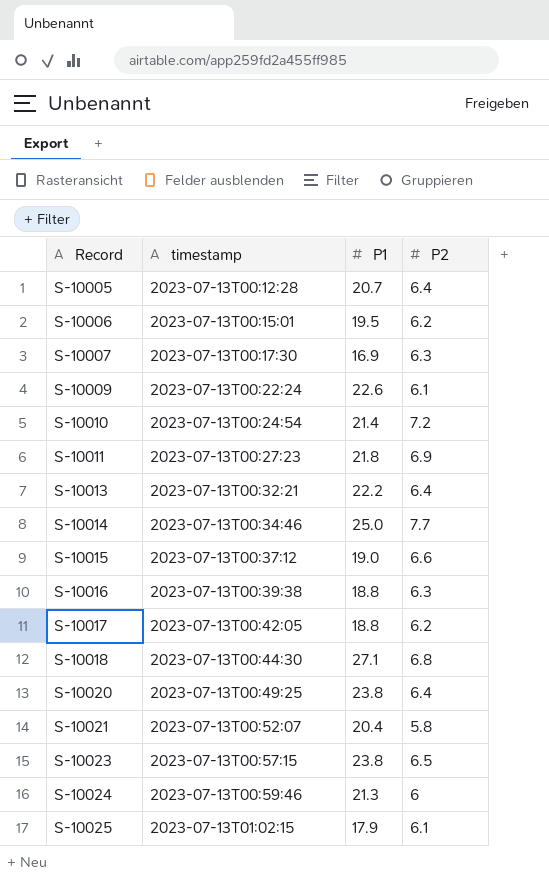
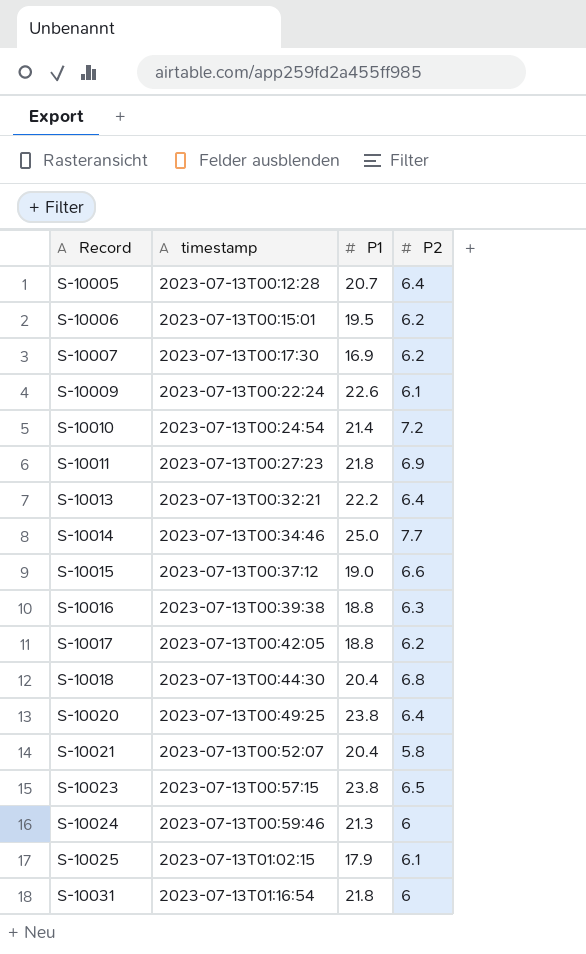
S-10007 | P2: 6.3 -> 6.2
S-10018 | P1: 27.1 -> 20.4
row S-10031: none -> 2023-07-13T01:16:54 | 21.8 | 6

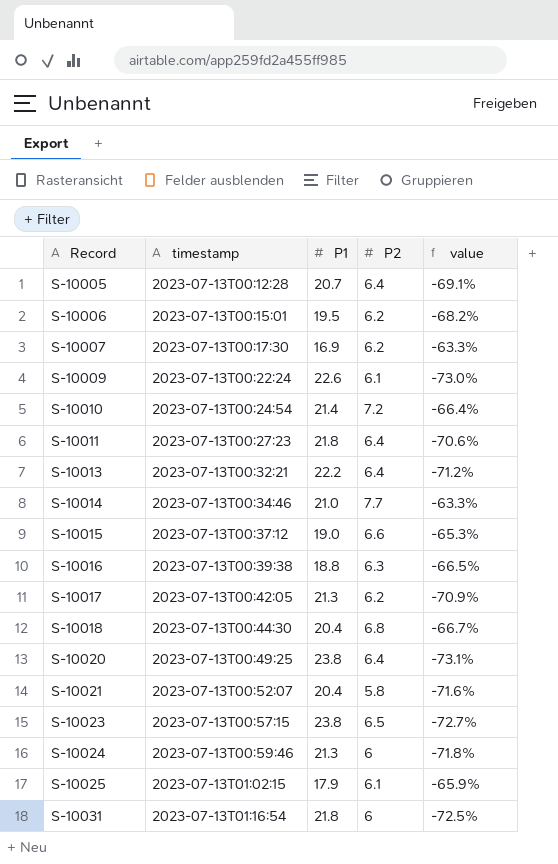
column value | formula: none -> ([P2] - [P1]) / [P1]
S-10011 | P2: 6.9 -> 6.4
S-10014 | P1: 25.0 -> 21.0
S-10017 | P1: 18.8 -> 21.3

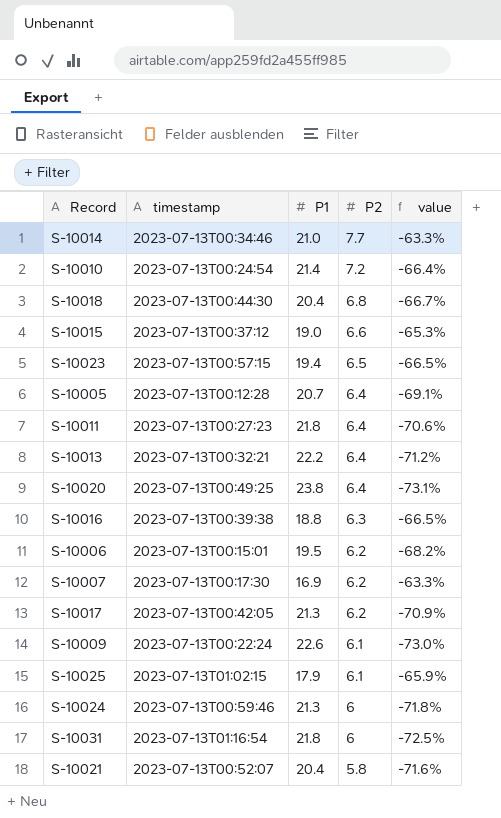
row order: Record ascending -> P2 descending
S-10023 | P1: 23.8 -> 19.4
S-10023 | value: -72.7% -> -66.5%

